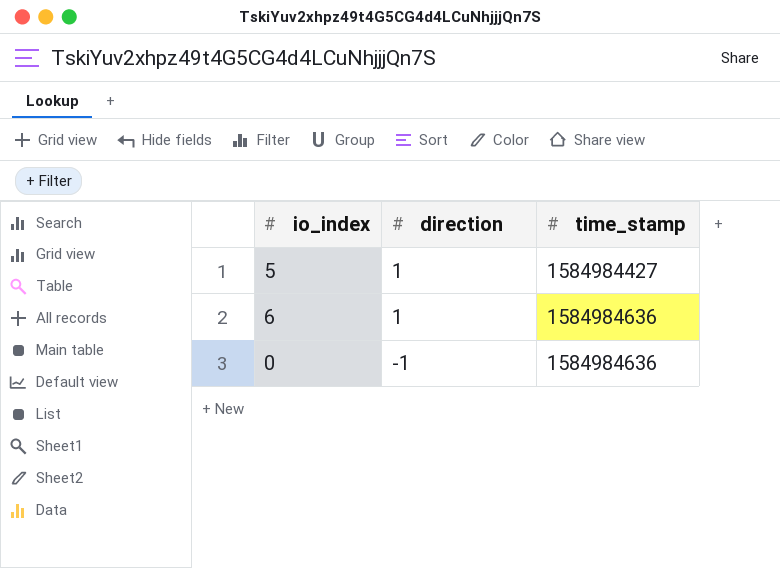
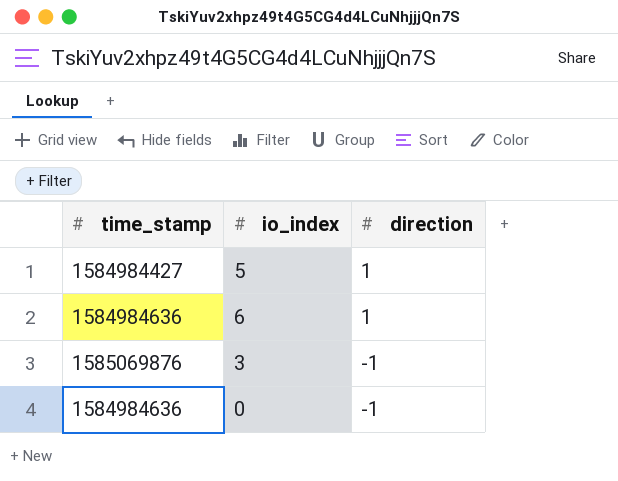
column time_stamp | position: 3 -> 1
row 3: none -> 1585069876 | -1

